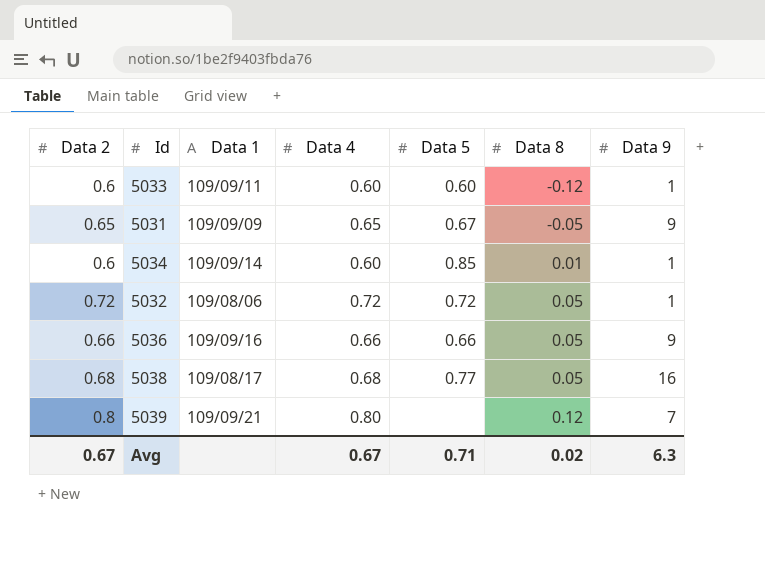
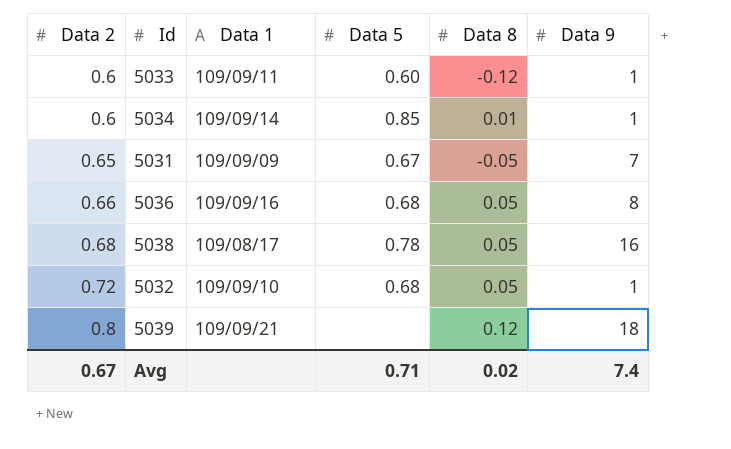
row order: Data 8 ascending -> Data 2 ascending
column Data 4 | position: 4 -> none
5031 | Data 9: 9 -> 7
5036 | Data 5: 0.66 -> 0.68
5036 | Data 9: 9 -> 8
5038 | Data 5: 0.77 -> 0.78
5032 | Data 1: 109/08/06 -> 109/09/10
5032 | Data 5: 0.72 -> 0.68
5039 | Data 9: 7 -> 18
Avg | Data 9: 6.3 -> 7.4

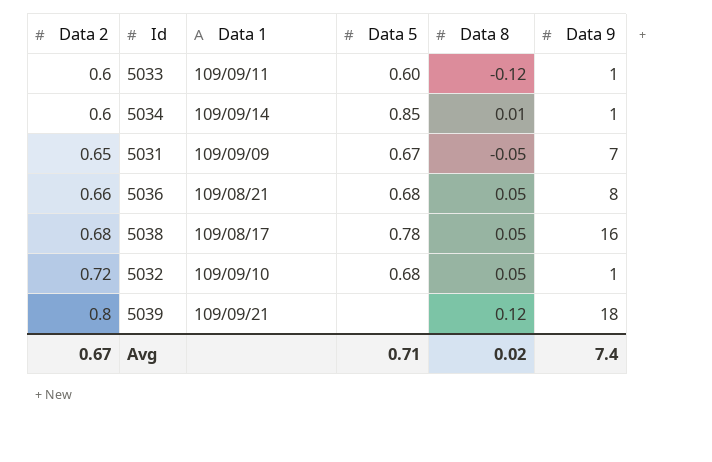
5036 | Data 1: 109/09/16 -> 109/08/21

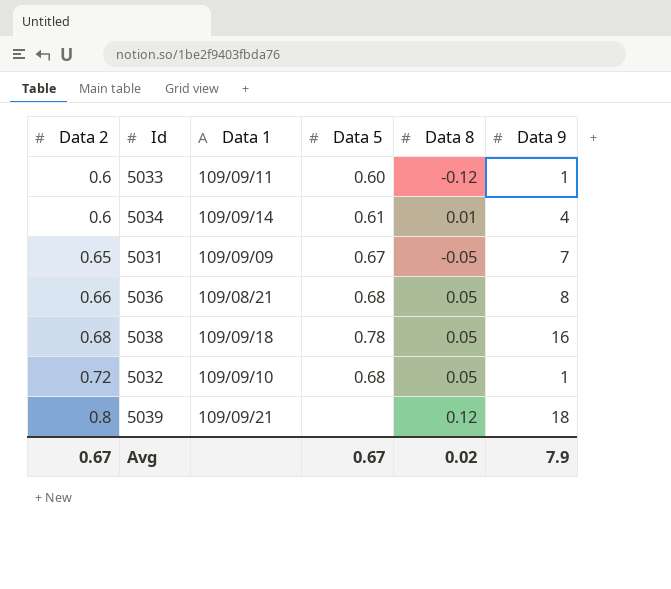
5034 | Data 5: 0.85 -> 0.61
5034 | Data 9: 1 -> 4
5038 | Data 1: 109/08/17 -> 109/09/18
Avg | Data 5: 0.71 -> 0.67
Avg | Data 9: 7.4 -> 7.9

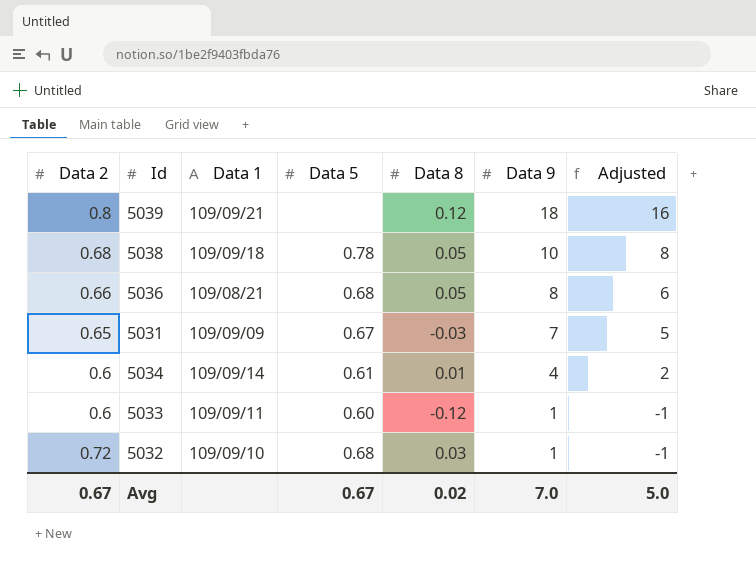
row order: Data 2 ascending -> Data 9 descending
column Adjusted | formula: none -> [Data 9] - 2
5038 | Data 9: 16 -> 10
5031 | Data 8: -0.05 -> -0.03
5032 | Data 8: 0.05 -> 0.03
Avg | Data 9: 7.9 -> 7.0

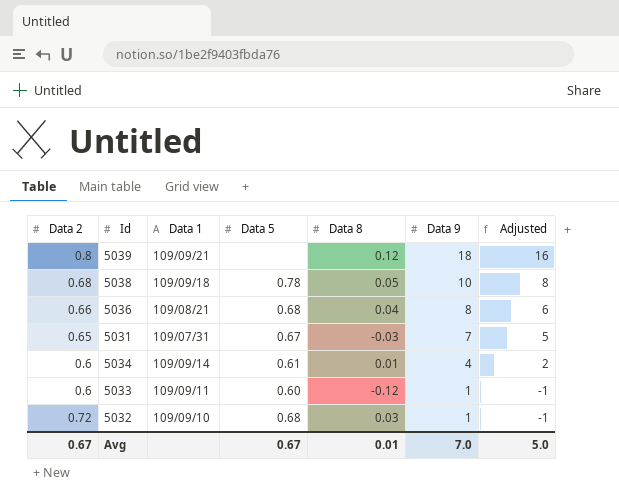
5036 | Data 8: 0.05 -> 0.04
5031 | Data 1: 109/09/09 -> 109/07/31
Avg | Data 8: 0.02 -> 0.01

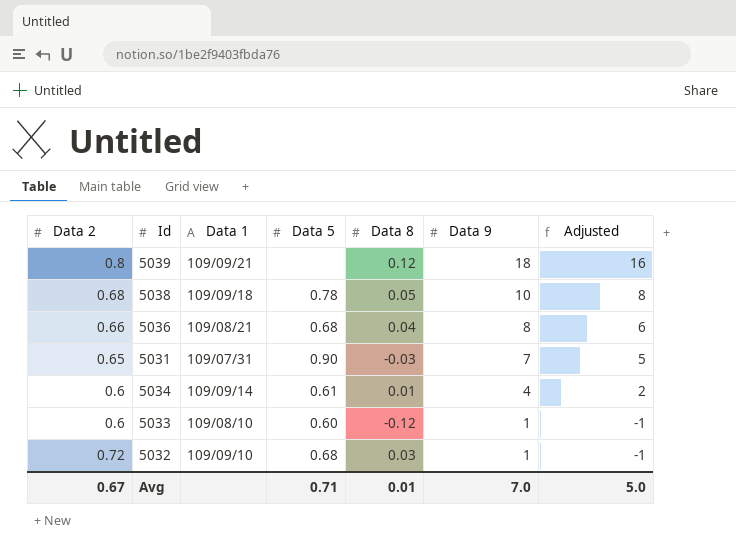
5031 | Data 5: 0.67 -> 0.90
5033 | Data 1: 109/09/11 -> 109/08/10
Avg | Data 5: 0.67 -> 0.71

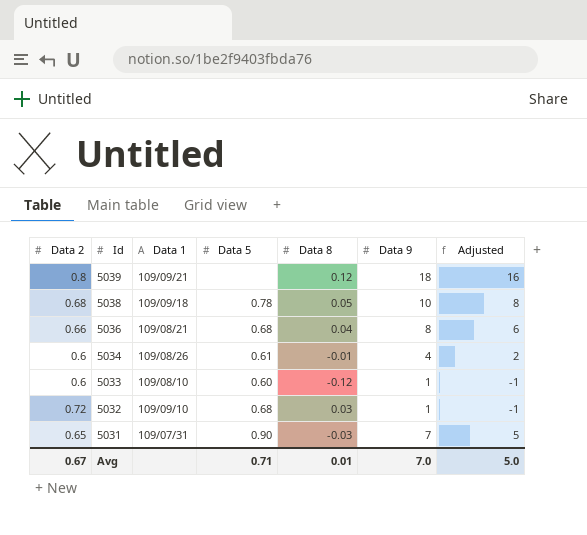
row order: Data 9 descending -> Id descending
5034 | Data 1: 109/09/14 -> 109/08/26
5034 | Data 8: 0.01 -> -0.01

